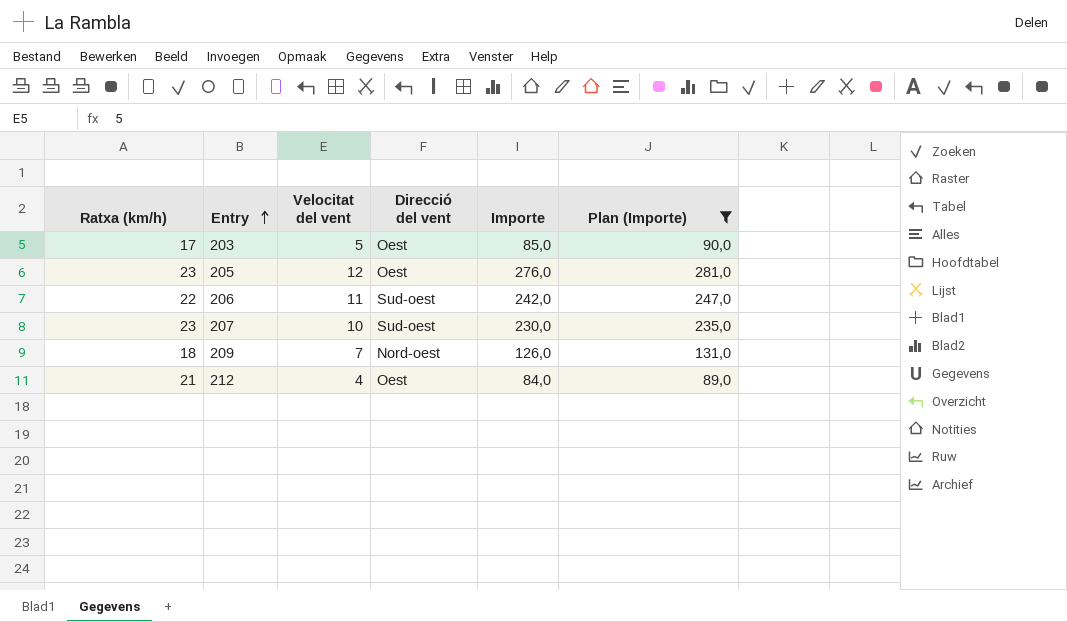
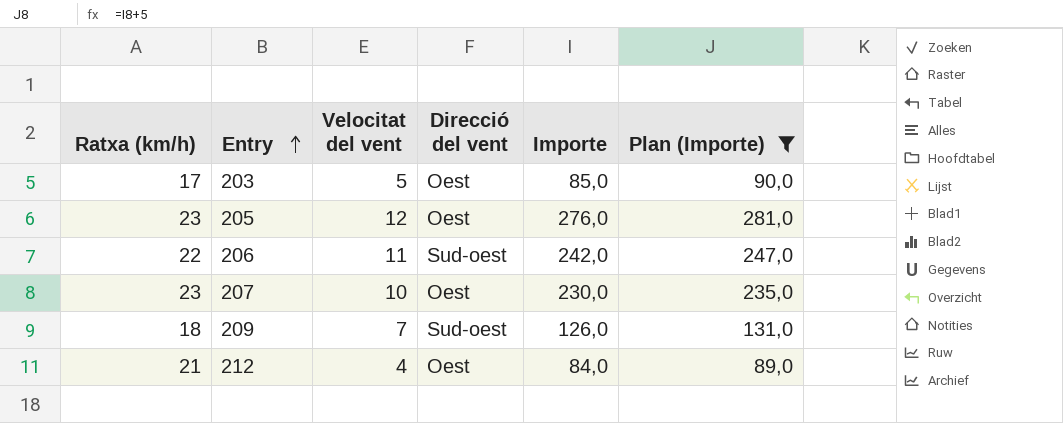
207 | Direcció del vent: Sud-oest -> Oest
209 | Direcció del vent: Nord-oest -> Sud-oest

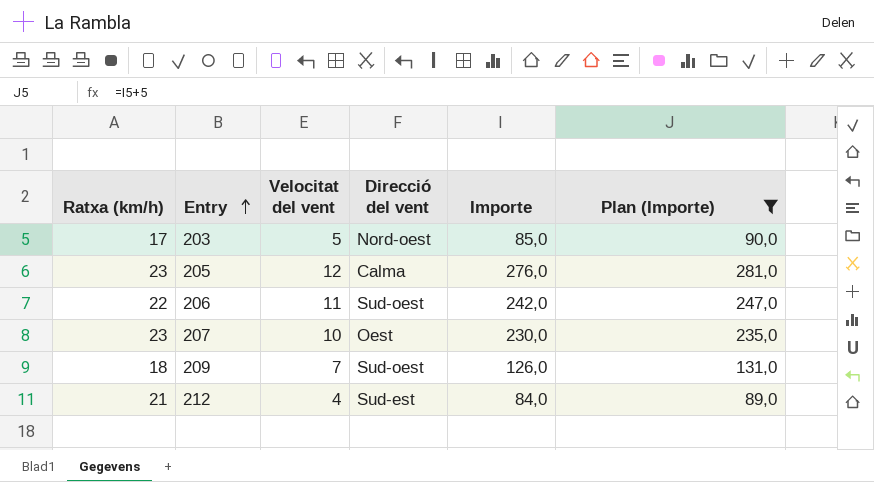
203 | Direcció del vent: Oest -> Nord-oest
205 | Direcció del vent: Oest -> Calma
212 | Direcció del vent: Oest -> Sud-est

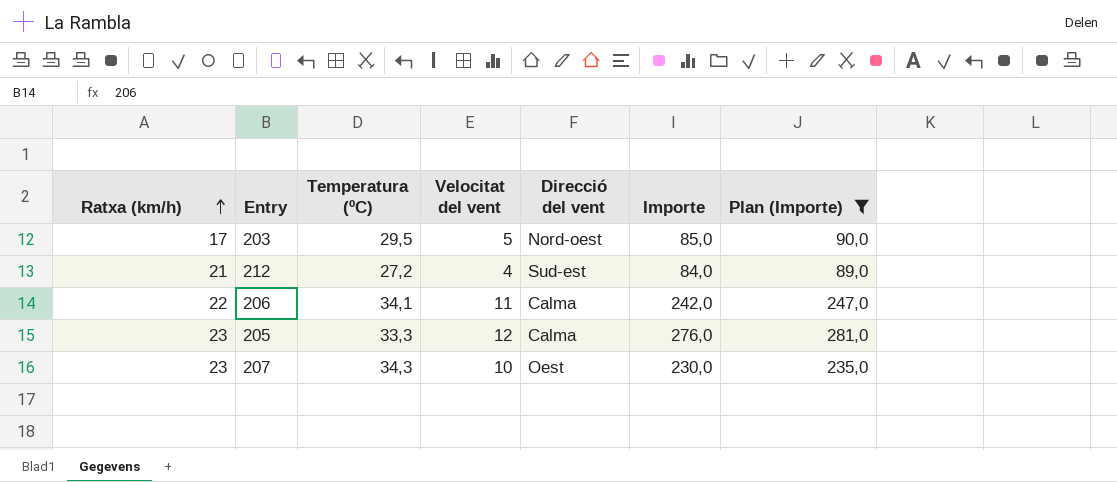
row order: Entry ascending -> Ratxa (km/h) ascending
column Temperatura (ºC) | position: none -> 3
row 209: 18 | 7 | Sud-oest | 126,0 | 131,0 -> none
206 | Direcció del vent: Sud-oest -> Calma

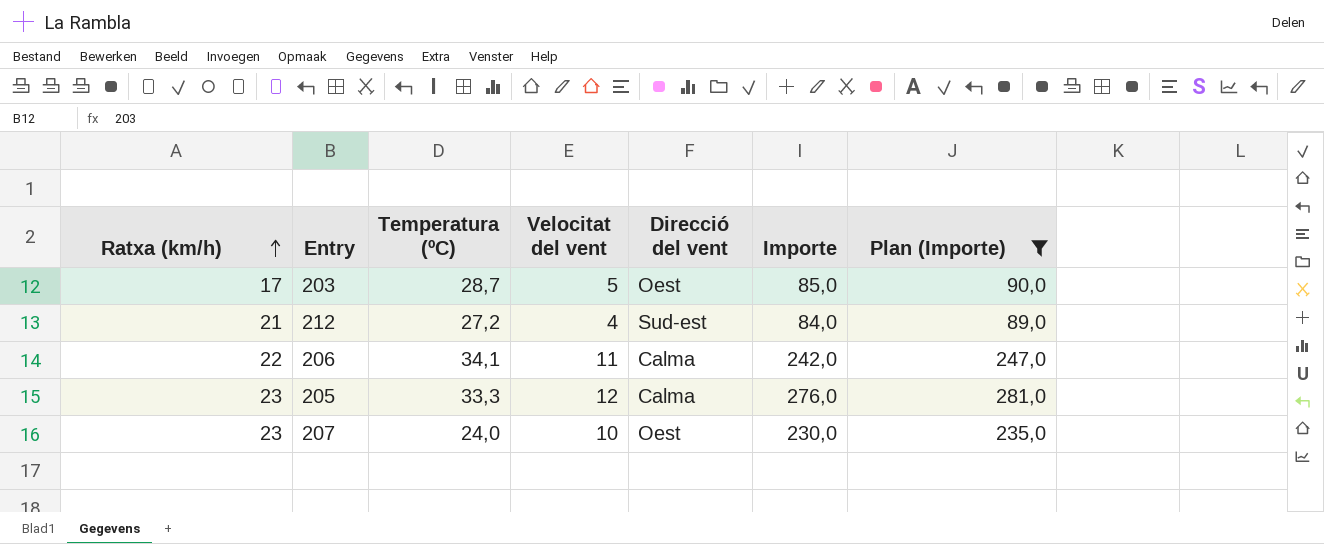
203 | Temperatura (ºC): 29,5 -> 28,7
203 | Direcció del vent: Nord-oest -> Oest
207 | Temperatura (ºC): 34,3 -> 24,0

